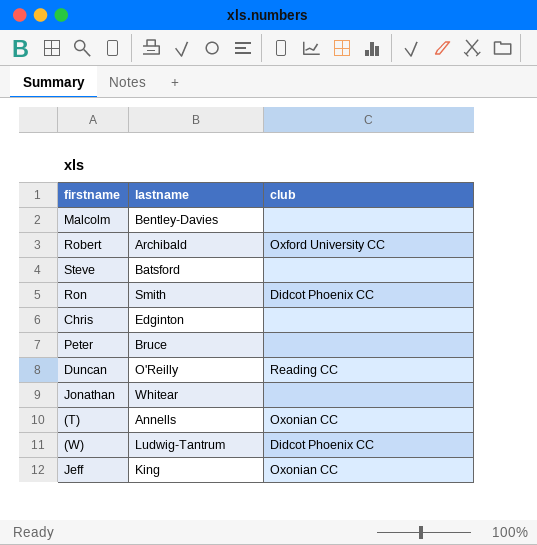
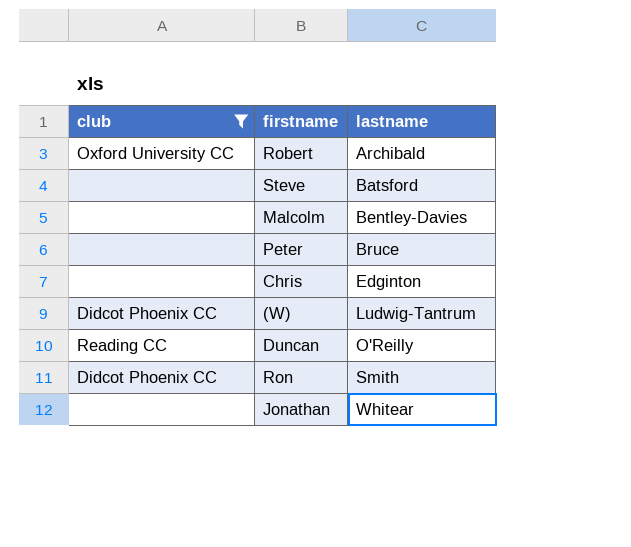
filter: none -> club != Oxonian CC
row order: none -> lastname ascending
column club | position: 3 -> 1

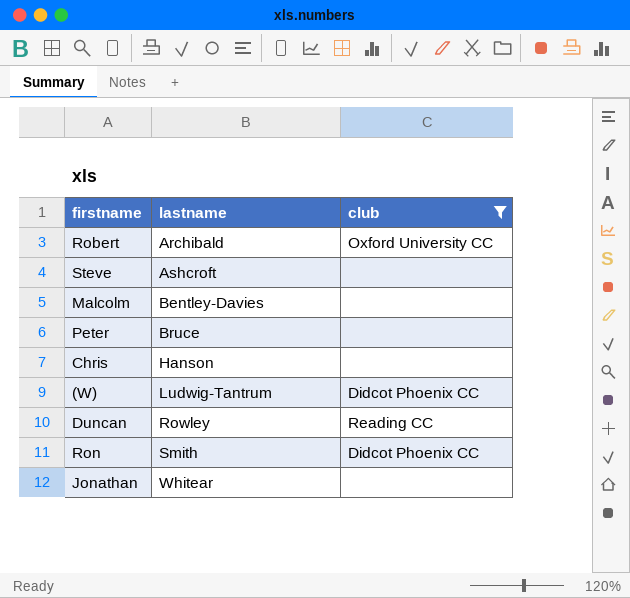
column club | position: 1 -> 3
Steve | lastname: Batsford -> Ashcroft
Chris | lastname: Edginton -> Hanson
Duncan | lastname: O'Reilly -> Rowley

